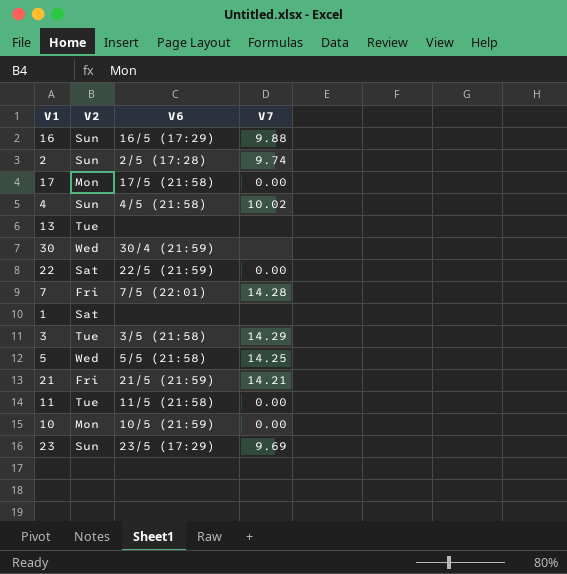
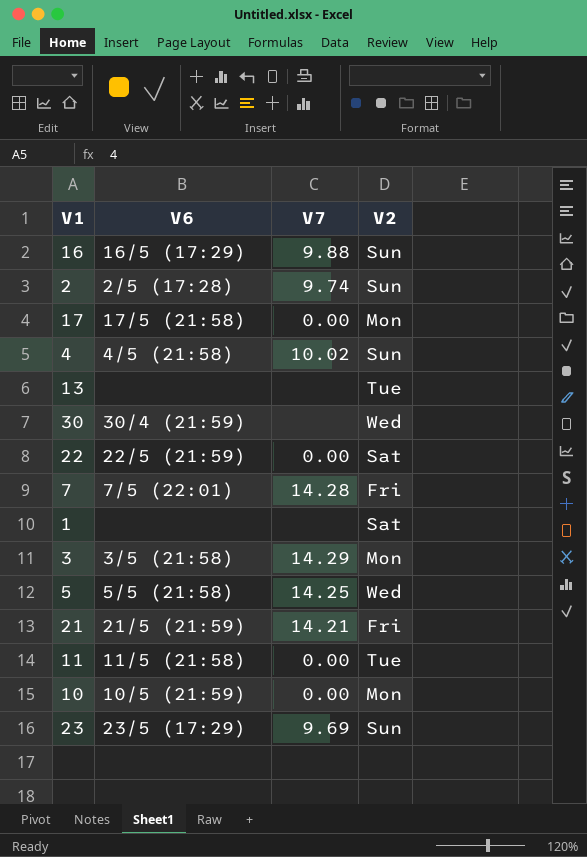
column V2 | position: 2 -> 4
3 | V2: Tue -> Mon

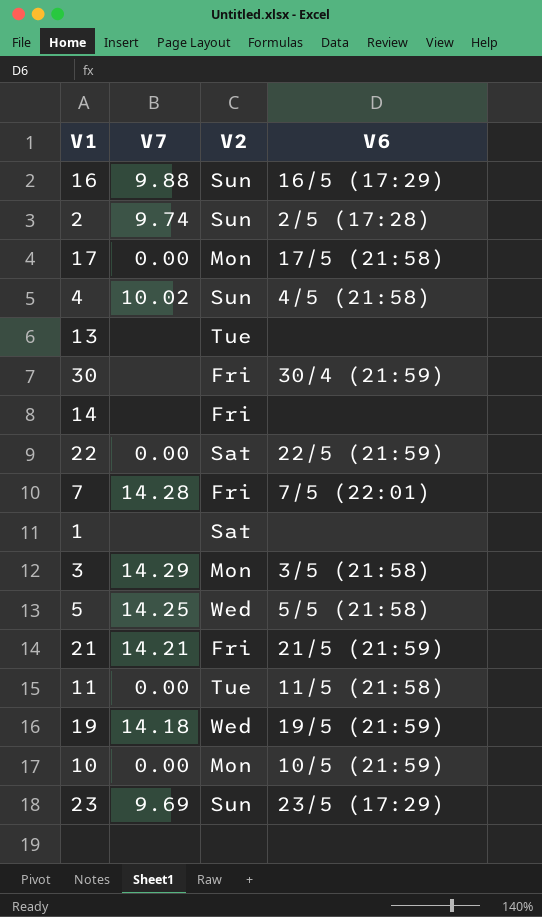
column V6 | position: 2 -> 4
30 | V2: Wed -> Fri
row 14: none -> none | Fri | none
row 19: none -> 14.18 | Wed | 19/5 (21:59)

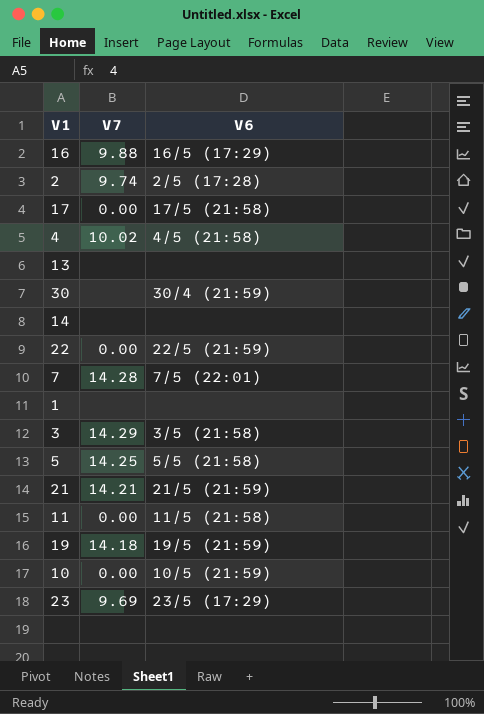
column V2 | position: 3 -> none

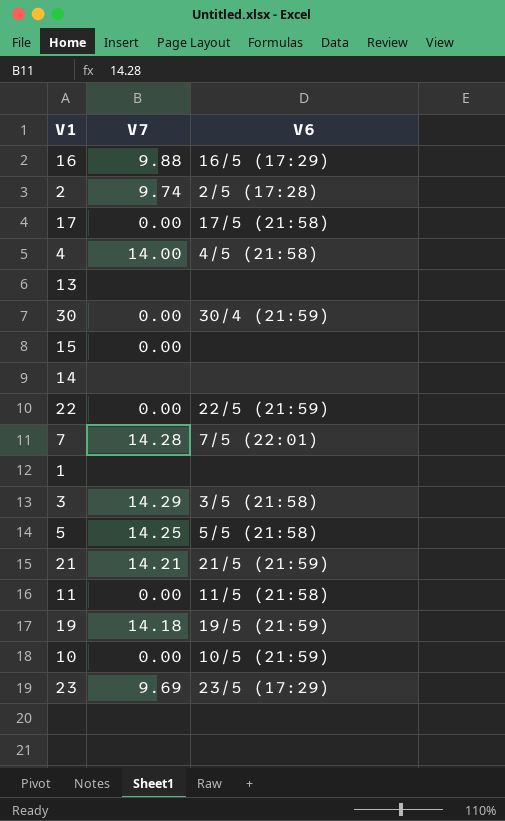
4 | V7: 10.02 -> 14.00
30 | V7: none -> 0.00
row 15: none -> 0.00 | none

